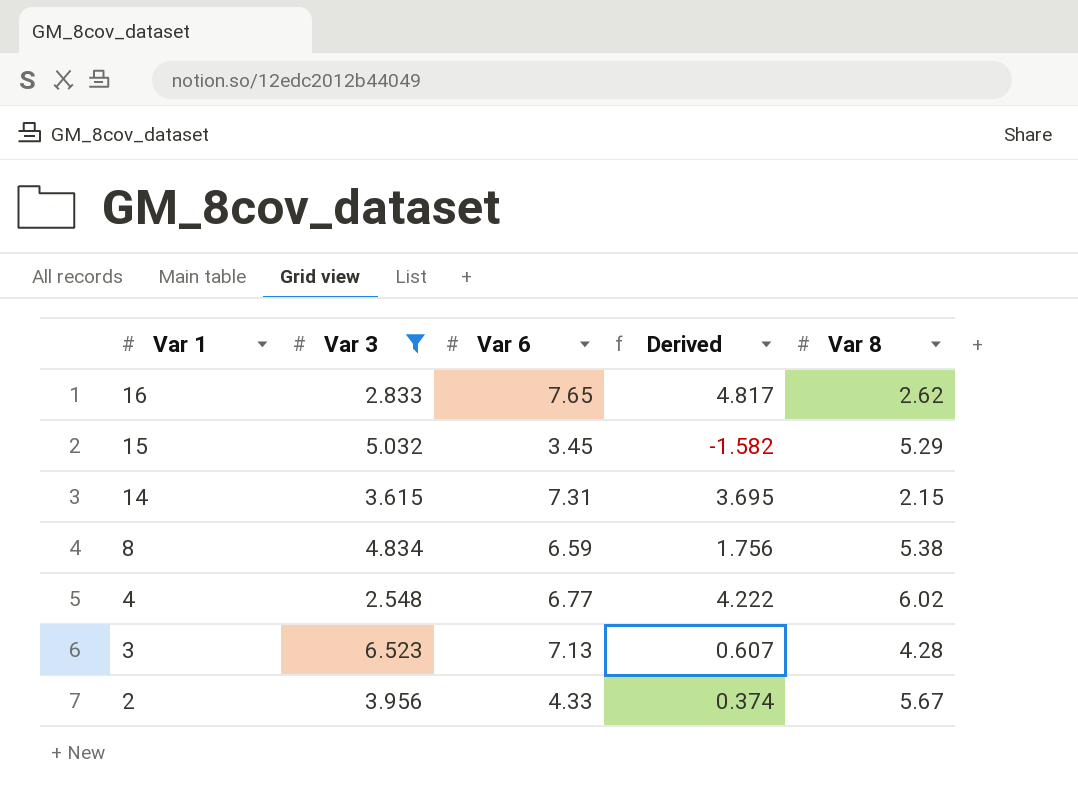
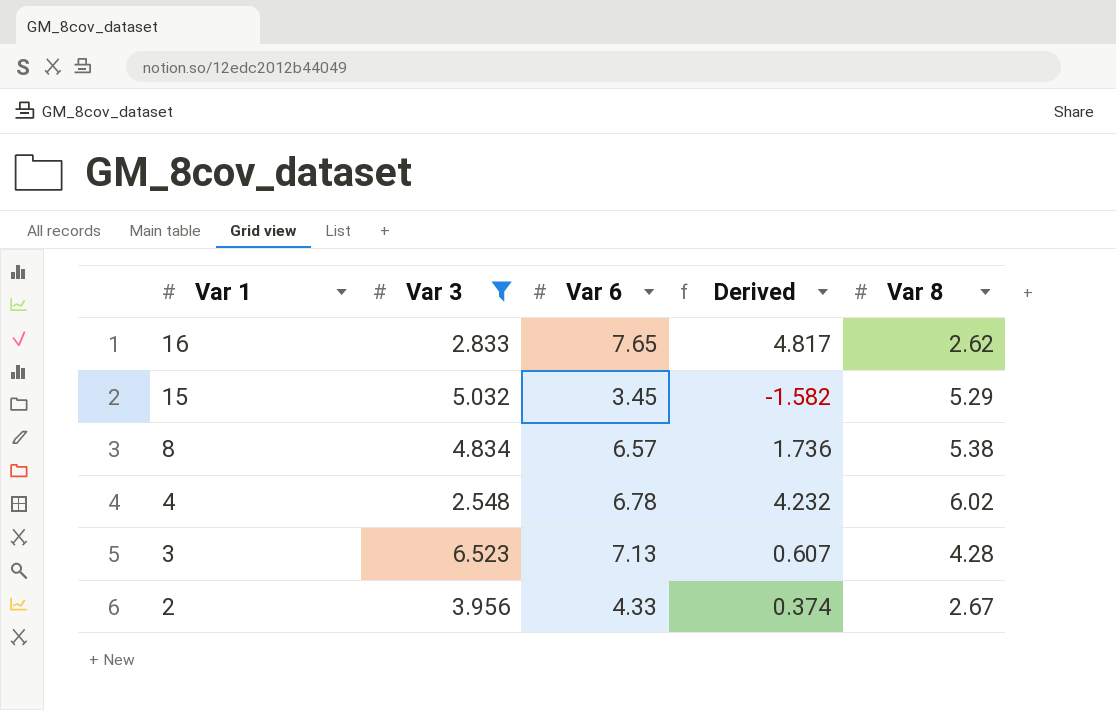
row 14: 3.615 | 7.31 | 3.695 | 2.15 -> none
8 | Var 6: 6.59 -> 6.57
8 | Derived: 1.756 -> 1.736
4 | Var 6: 6.77 -> 6.78
4 | Derived: 4.222 -> 4.232
2 | Var 8: 5.67 -> 2.67

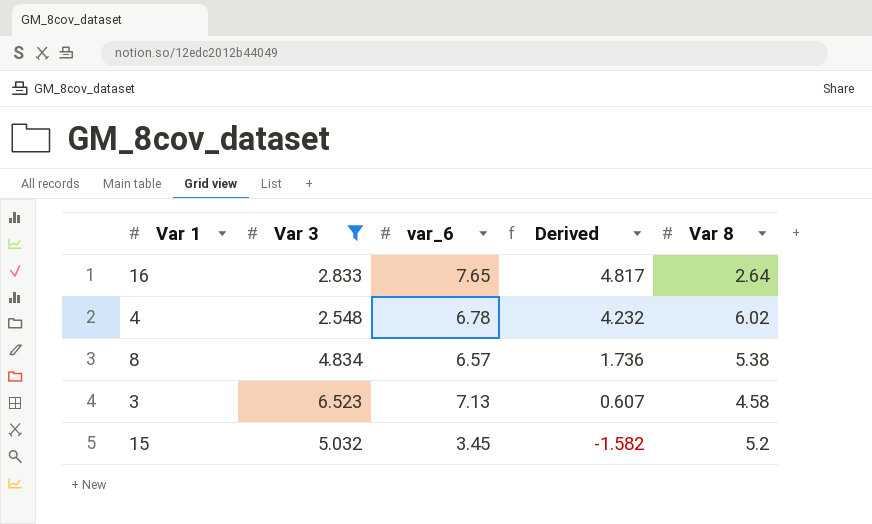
row order: Var 1 descending -> Derived descending
column name: Var 6 -> var_6
row 2: 3.956 | 4.33 | 0.374 | 2.67 -> none
16 | Var 8: 2.62 -> 2.64
3 | Var 8: 4.28 -> 4.58
15 | Var 8: 5.29 -> 5.2

